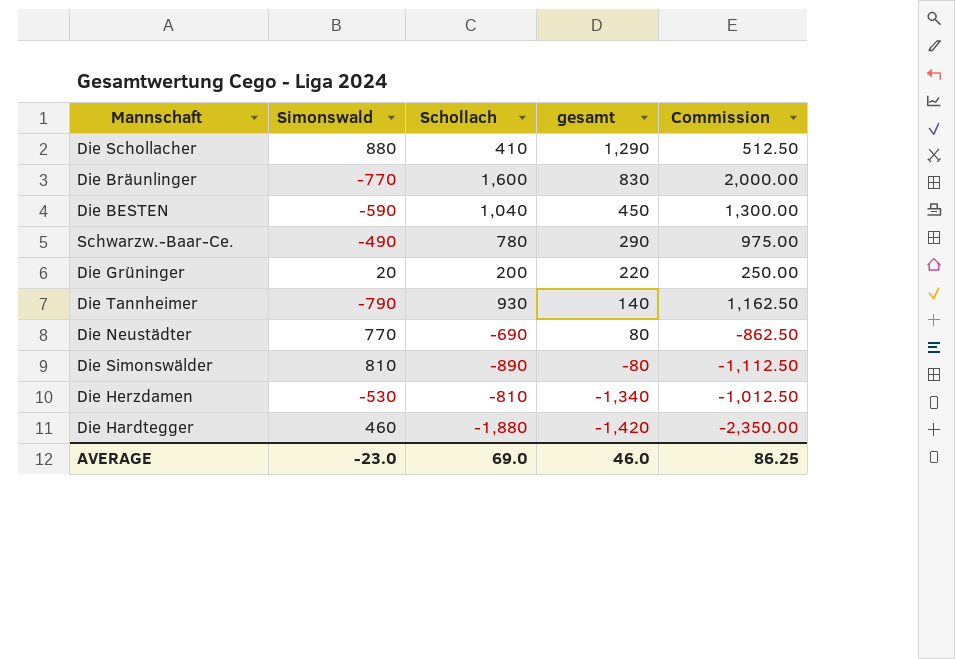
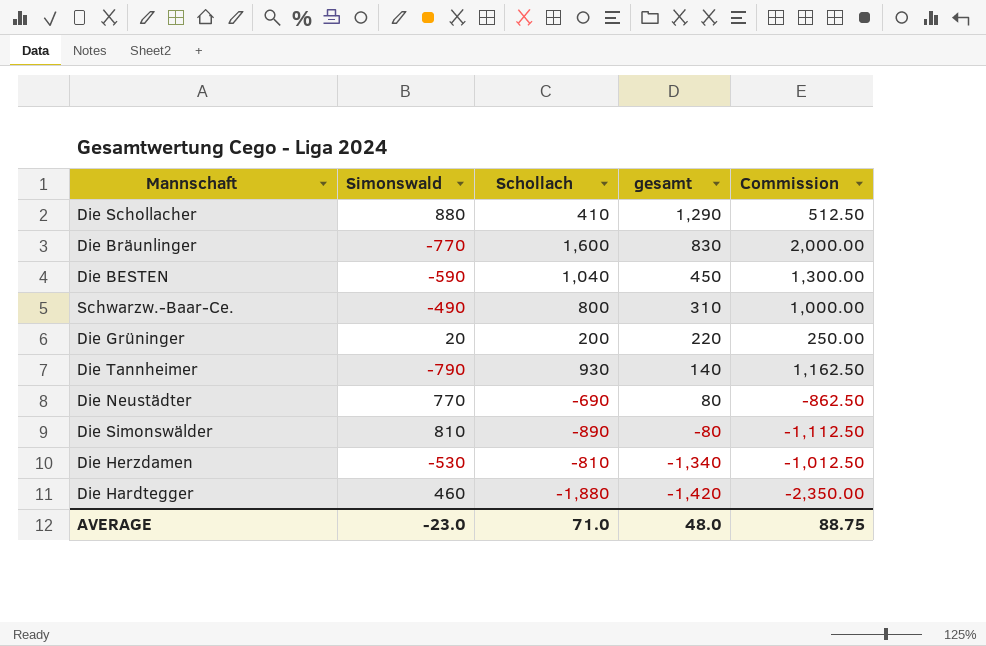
Schwarzw.-Baar-Ce. | Schollach: 780 -> 800
Schwarzw.-Baar-Ce. | gesamt: 290 -> 310
Schwarzw.-Baar-Ce. | Commission: 975.00 -> 1,000.00
AVERAGE | Schollach: 69.0 -> 71.0
AVERAGE | gesamt: 46.0 -> 48.0
AVERAGE | Commission: 86.25 -> 88.75

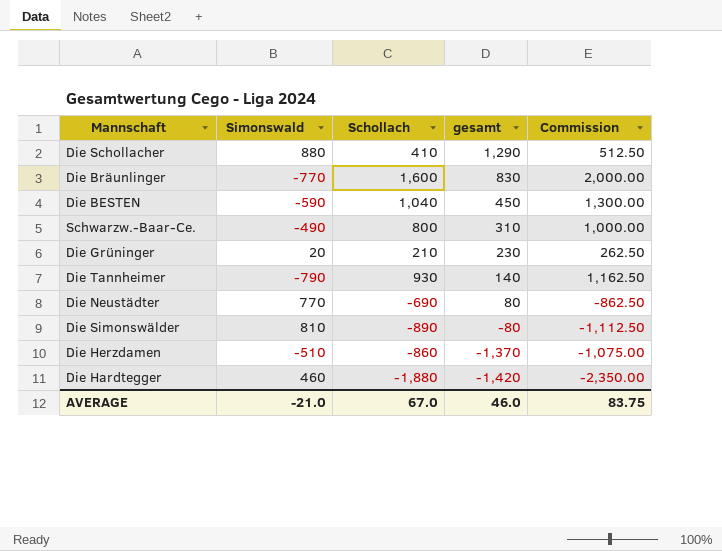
Die Grüninger | Schollach: 200 -> 210
Die Grüninger | gesamt: 220 -> 230
Die Grüninger | Commission: 250.00 -> 262.50
Die Herzdamen | Simonswald: -530 -> -510
Die Herzdamen | Schollach: -810 -> -860
Die Herzdamen | gesamt: -1,340 -> -1,370
Die Herzdamen | Commission: -1,012.50 -> -1,075.00
AVERAGE | Simonswald: -23.0 -> -21.0
AVERAGE | Schollach: 71.0 -> 67.0
AVERAGE | gesamt: 48.0 -> 46.0
AVERAGE | Commission: 88.75 -> 83.75

